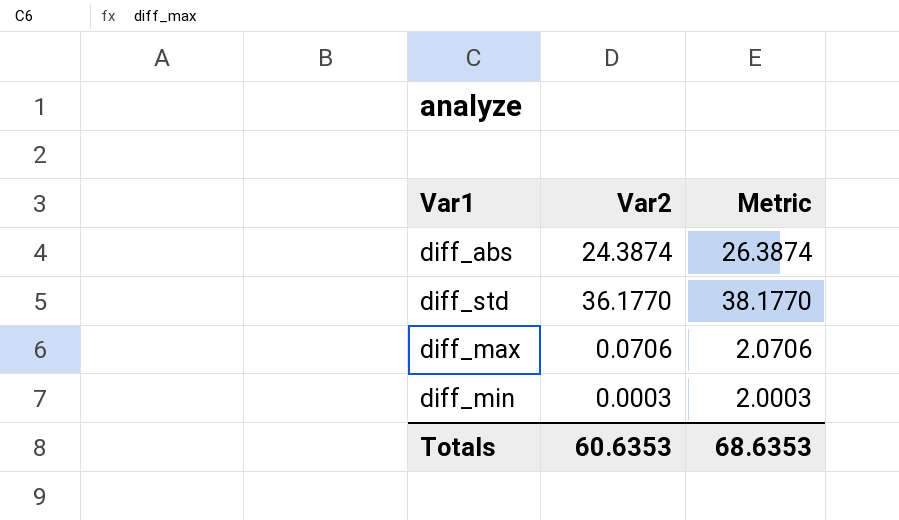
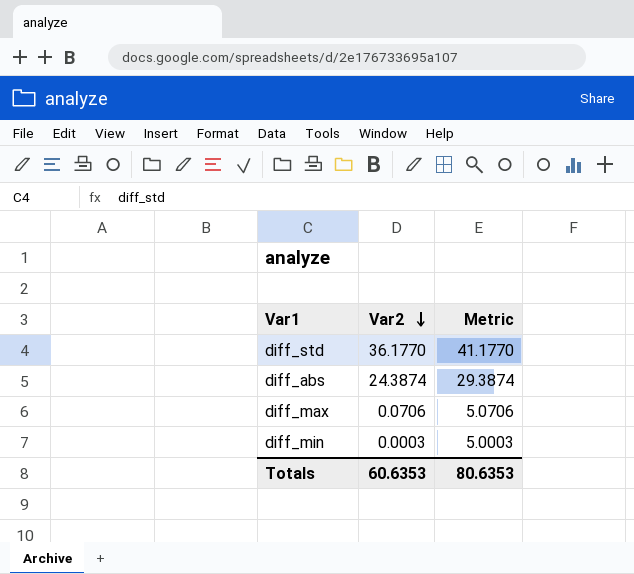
row order: none -> Var2 descending
column Metric | formula: [Var2] + 2 -> [Var2] + 5
Totals | Metric: 68.6353 -> 80.6353

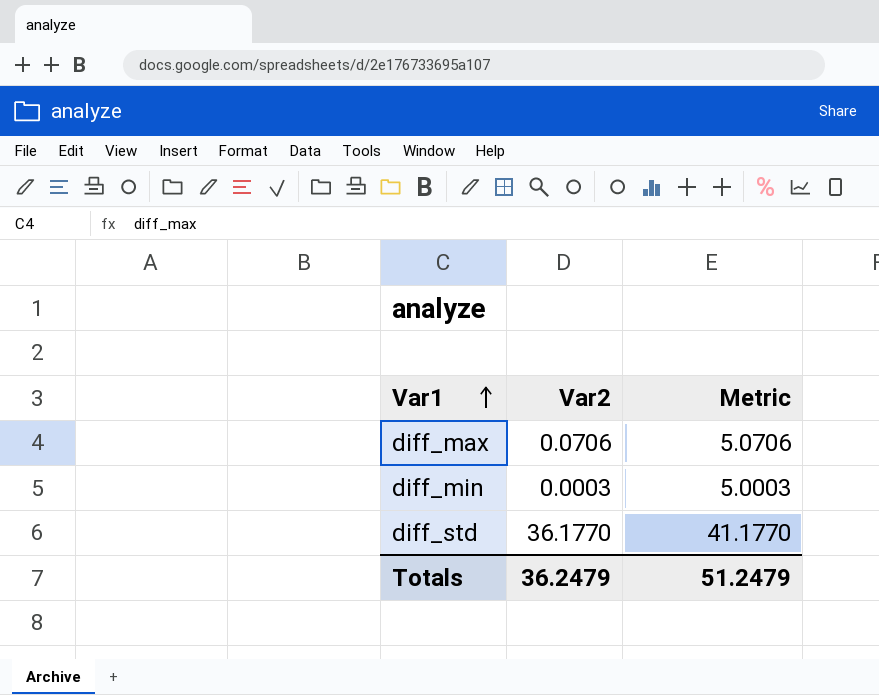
row order: Var2 descending -> Var1 ascending
row diff_abs: 24.3874 | 29.3874 -> none
Totals | Var2: 60.6353 -> 36.2479
Totals | Metric: 80.6353 -> 51.2479

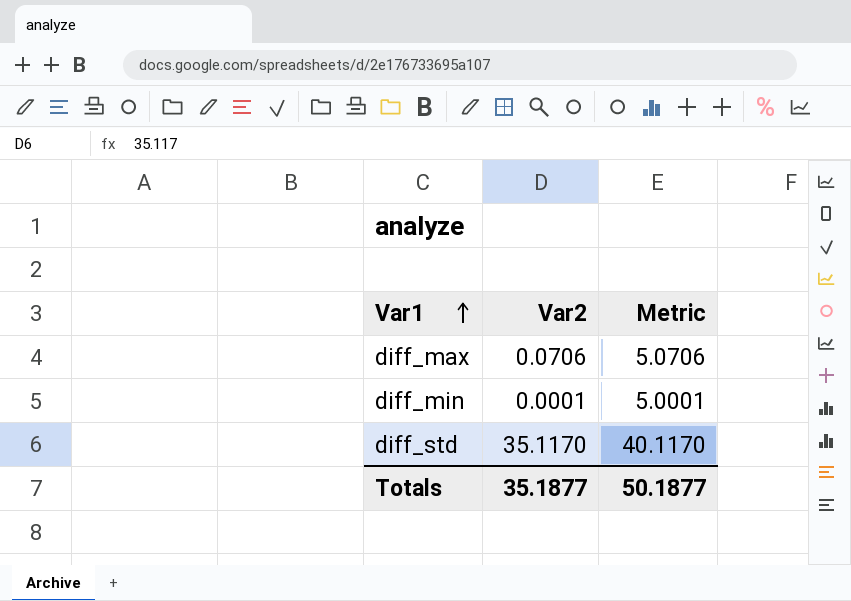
diff_min | Var2: 0.0003 -> 0.0001
diff_min | Metric: 5.0003 -> 5.0001
diff_std | Var2: 36.1770 -> 35.1170
diff_std | Metric: 41.1770 -> 40.1170
Totals | Var2: 36.2479 -> 35.1877
Totals | Metric: 51.2479 -> 50.1877

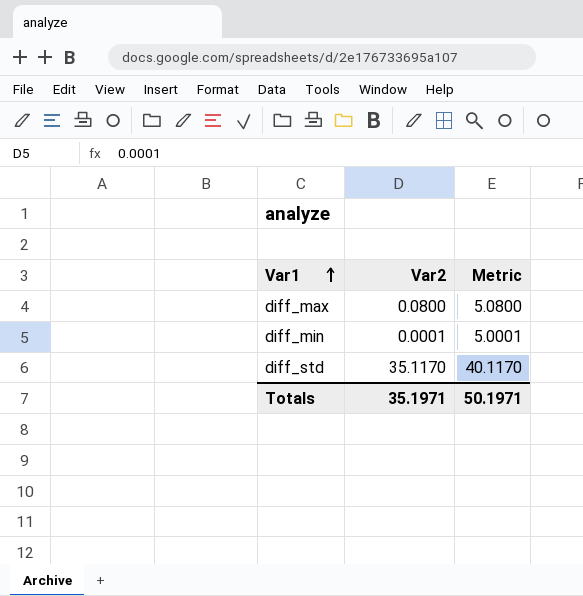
diff_max | Var2: 0.0706 -> 0.0800
diff_max | Metric: 5.0706 -> 5.0800
Totals | Var2: 35.1877 -> 35.1971
Totals | Metric: 50.1877 -> 50.1971

